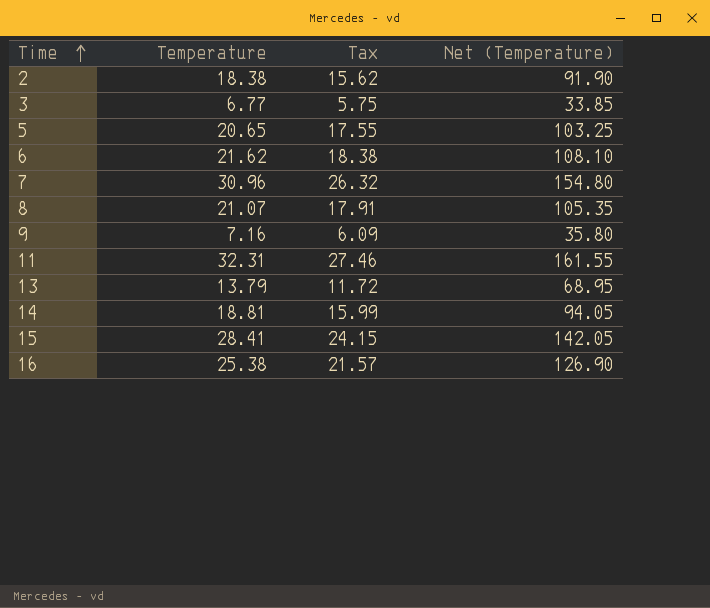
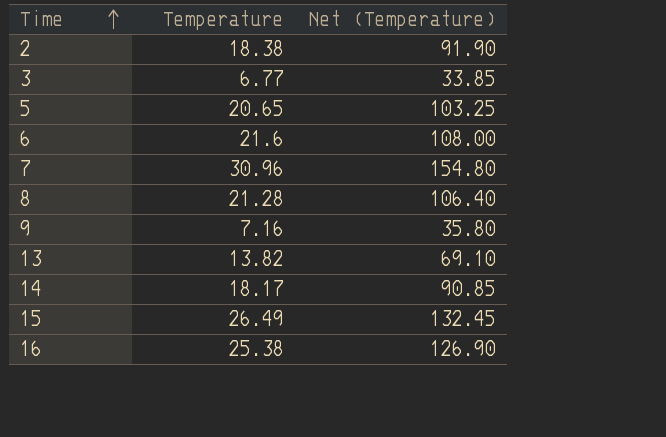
column Tax | formula: [Temperature] * 0.85 -> none
row 11: 32.31 | 27.46 | 161.55 -> none
6 | Temperature: 21.62 -> 21.6
6 | Net (Temperature): 108.10 -> 108.00
8 | Temperature: 21.07 -> 21.28
8 | Net (Temperature): 105.35 -> 106.40
13 | Temperature: 13.79 -> 13.82
13 | Net (Temperature): 68.95 -> 69.10
14 | Temperature: 18.81 -> 18.17
14 | Net (Temperature): 94.05 -> 90.85
15 | Temperature: 28.41 -> 26.49
15 | Net (Temperature): 142.05 -> 132.45

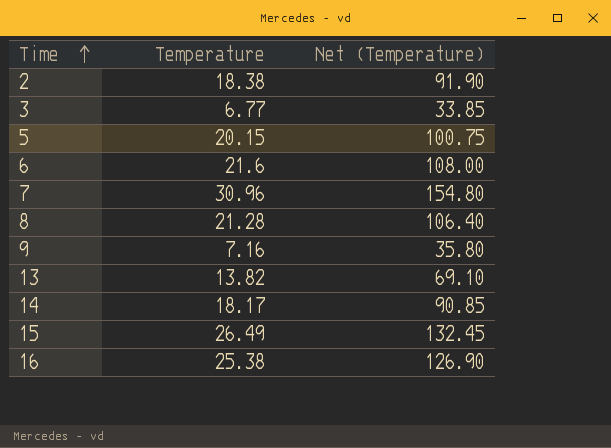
5 | Temperature: 20.65 -> 20.15
5 | Net (Temperature): 103.25 -> 100.75

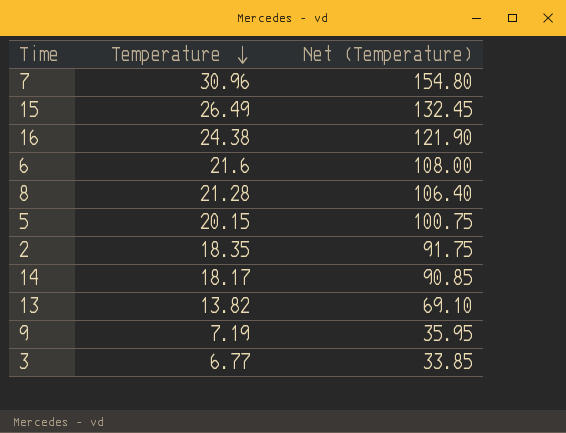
row order: Time ascending -> Temperature descending
16 | Temperature: 25.38 -> 24.38
16 | Net (Temperature): 126.90 -> 121.90
2 | Temperature: 18.38 -> 18.35
2 | Net (Temperature): 91.90 -> 91.75
9 | Temperature: 7.16 -> 7.19
9 | Net (Temperature): 35.80 -> 35.95

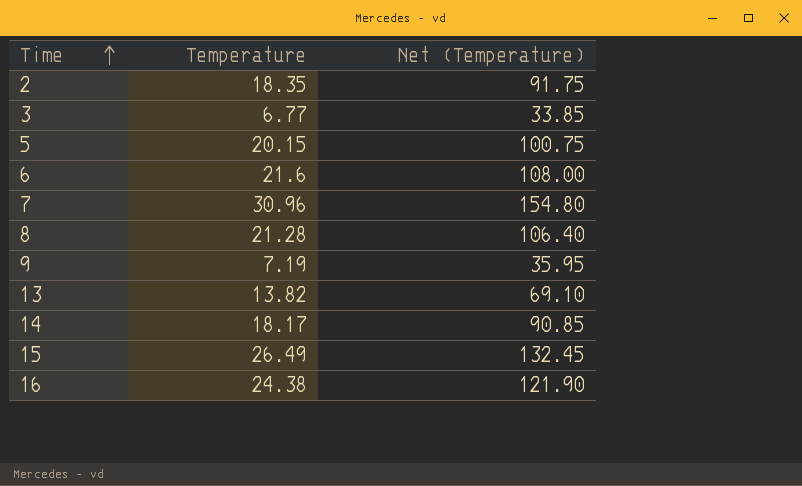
row order: Temperature descending -> Time ascending

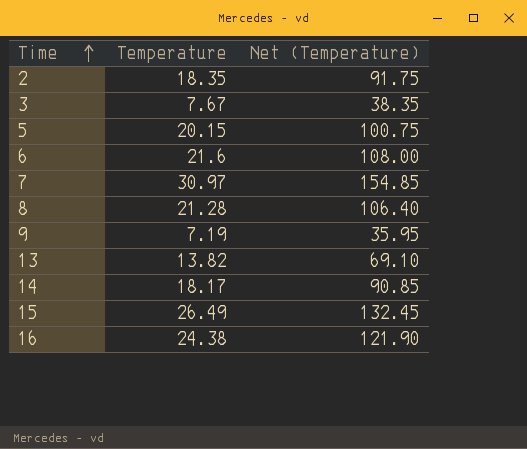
3 | Temperature: 6.77 -> 7.67
3 | Net (Temperature): 33.85 -> 38.35
7 | Temperature: 30.96 -> 30.97
7 | Net (Temperature): 154.80 -> 154.85

